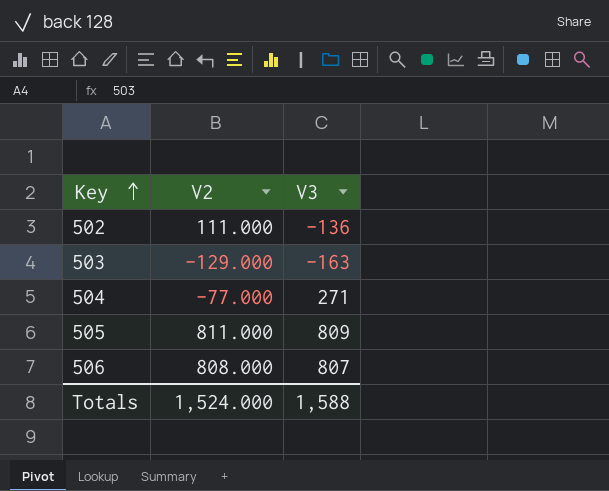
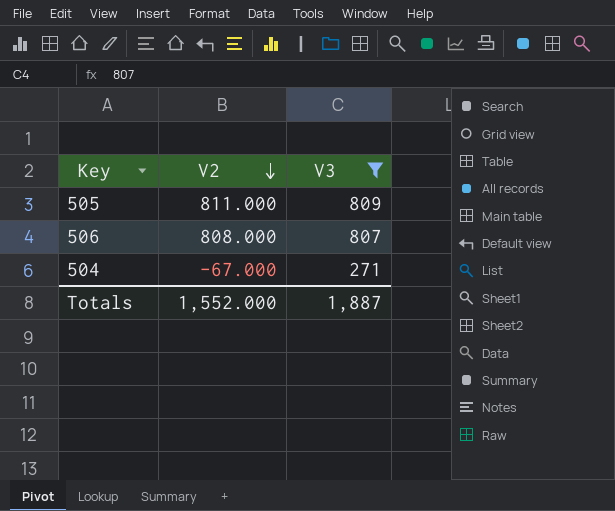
filter: none -> V3 >= 271
row order: Key ascending -> V2 descending
504 | V2: -77.000 -> -67.000
Totals | V2: 1,524.000 -> 1,552.000
Totals | V3: 1,588 -> 1,887

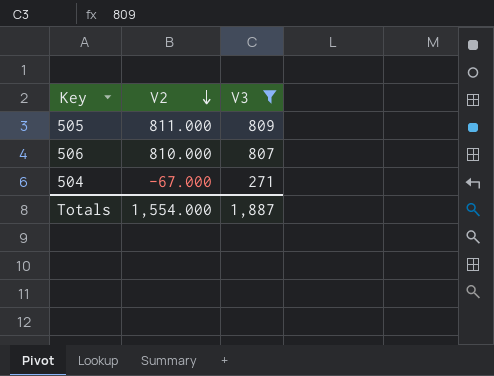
506 | V2: 808.000 -> 810.000
Totals | V2: 1,552.000 -> 1,554.000

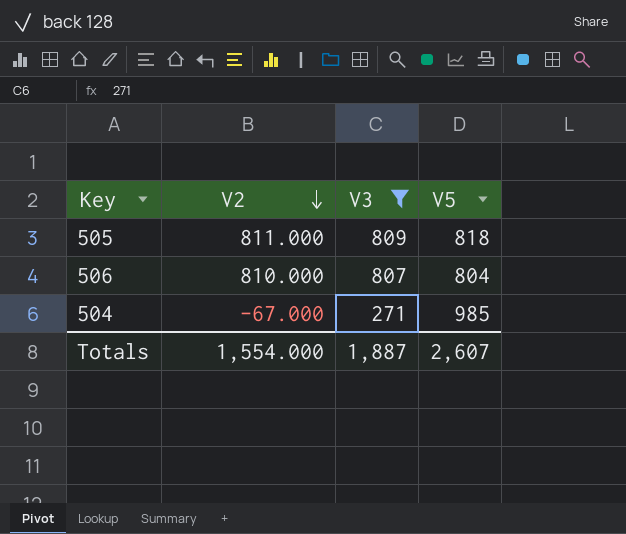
column V5 | position: none -> 4

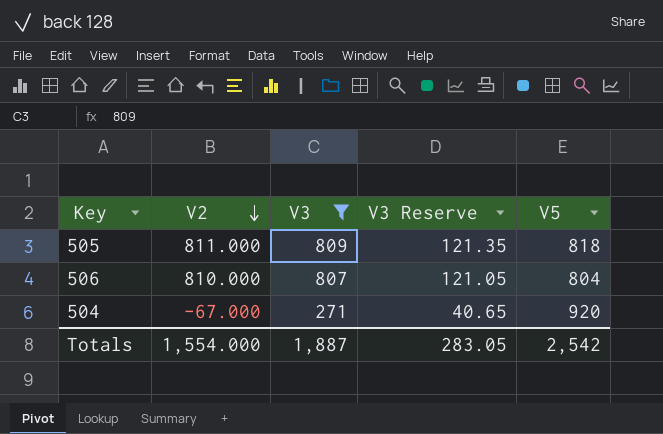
column V3 Reserve | formula: none -> [V3] * 0.15
504 | V5: 985 -> 920
Totals | V5: 2,607 -> 2,542

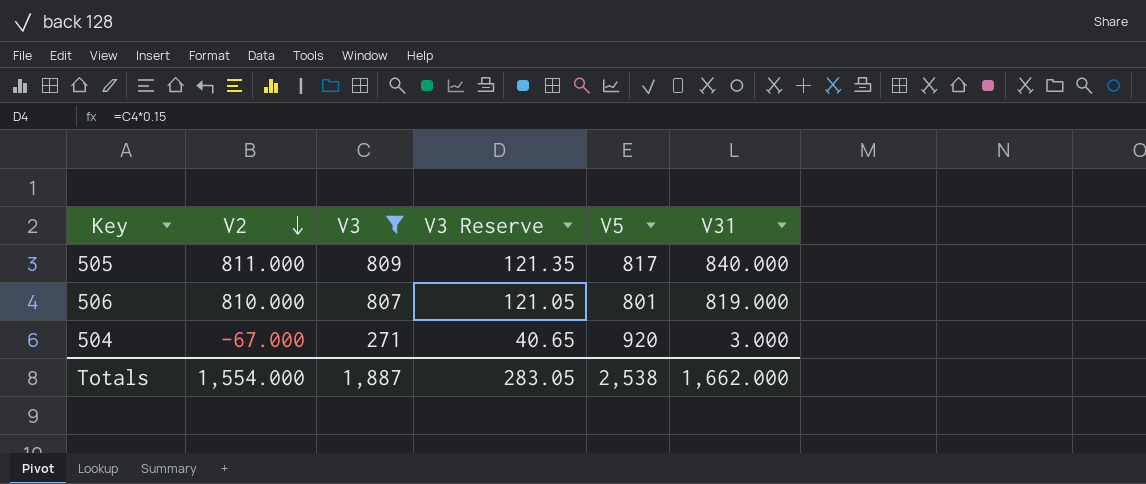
column V31 | position: none -> 6
505 | V5: 818 -> 817
506 | V5: 804 -> 801
Totals | V5: 2,542 -> 2,538

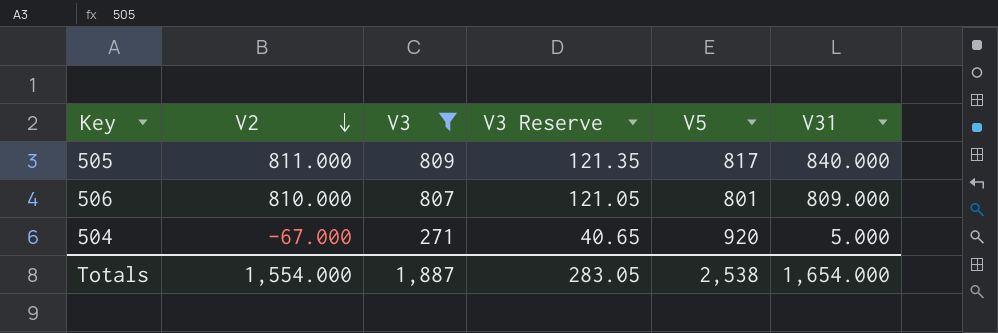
506 | V31: 819.000 -> 809.000
504 | V31: 3.000 -> 5.000
Totals | V31: 1,662.000 -> 1,654.000

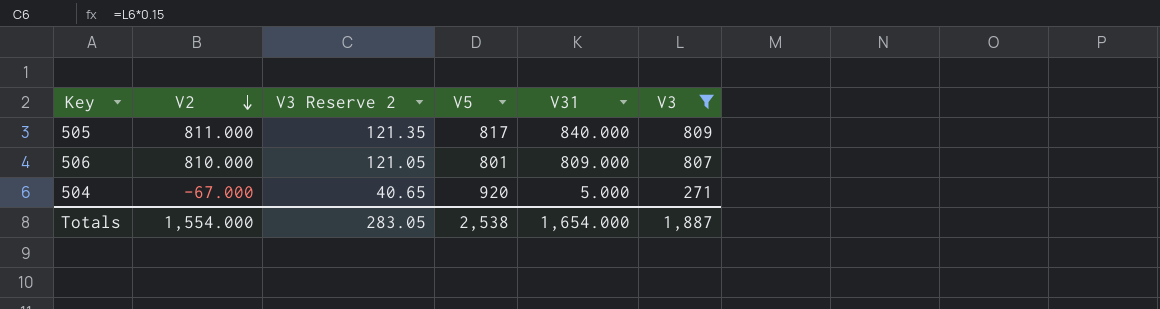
column name: V3 Reserve -> V3 Reserve 2
column V3 | position: 3 -> 6

